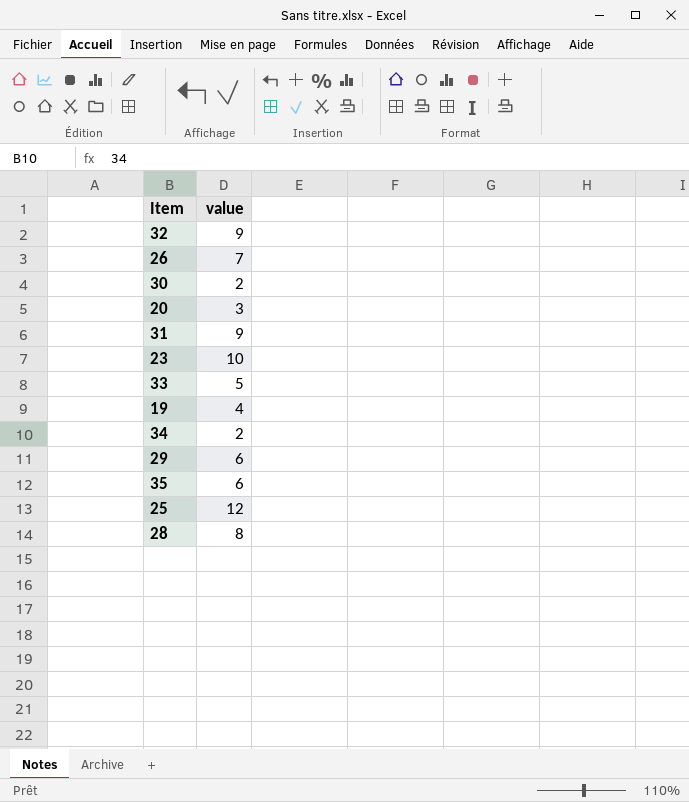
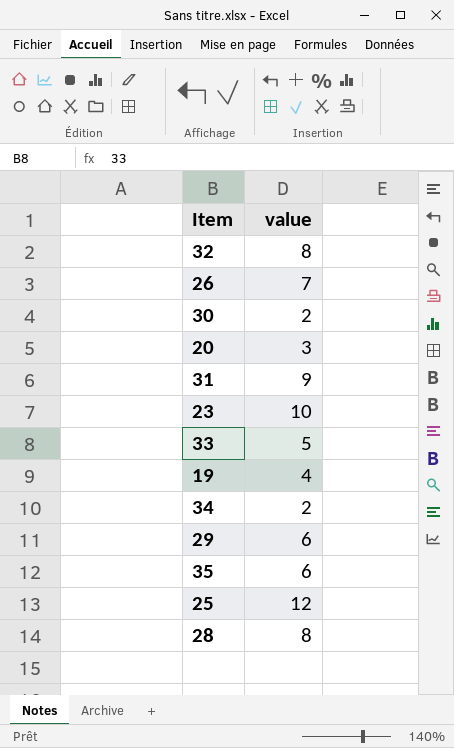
32 | value: 9 -> 8

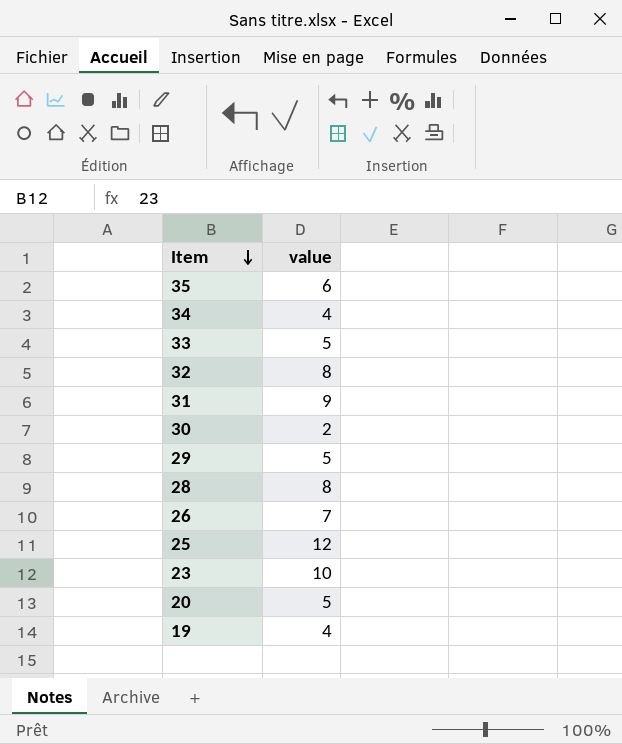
row order: none -> Item descending
34 | value: 2 -> 4
29 | value: 6 -> 5
20 | value: 3 -> 5

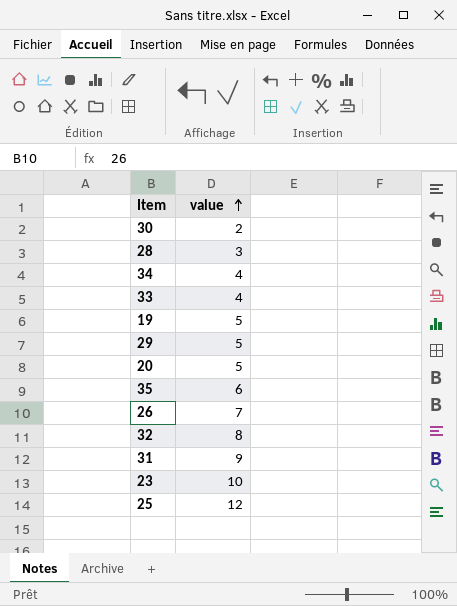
row order: Item descending -> value ascending
28 | value: 8 -> 3
33 | value: 5 -> 4
19 | value: 4 -> 5

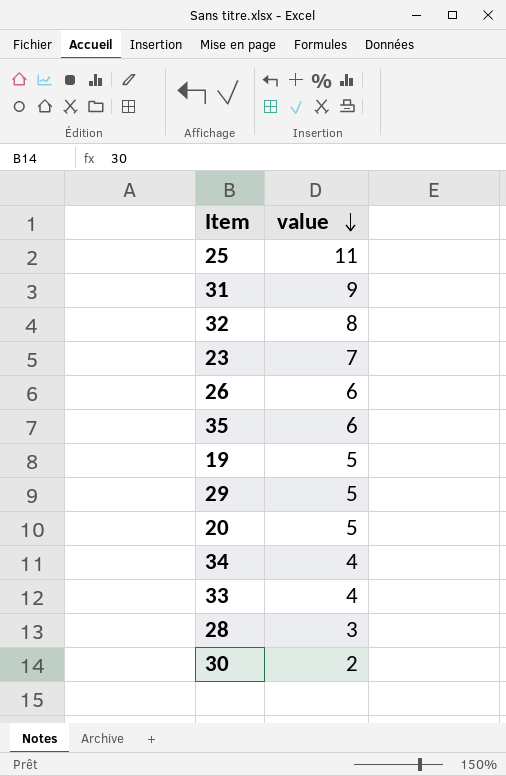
row order: value ascending -> value descending
25 | value: 12 -> 11
23 | value: 10 -> 7
26 | value: 7 -> 6

